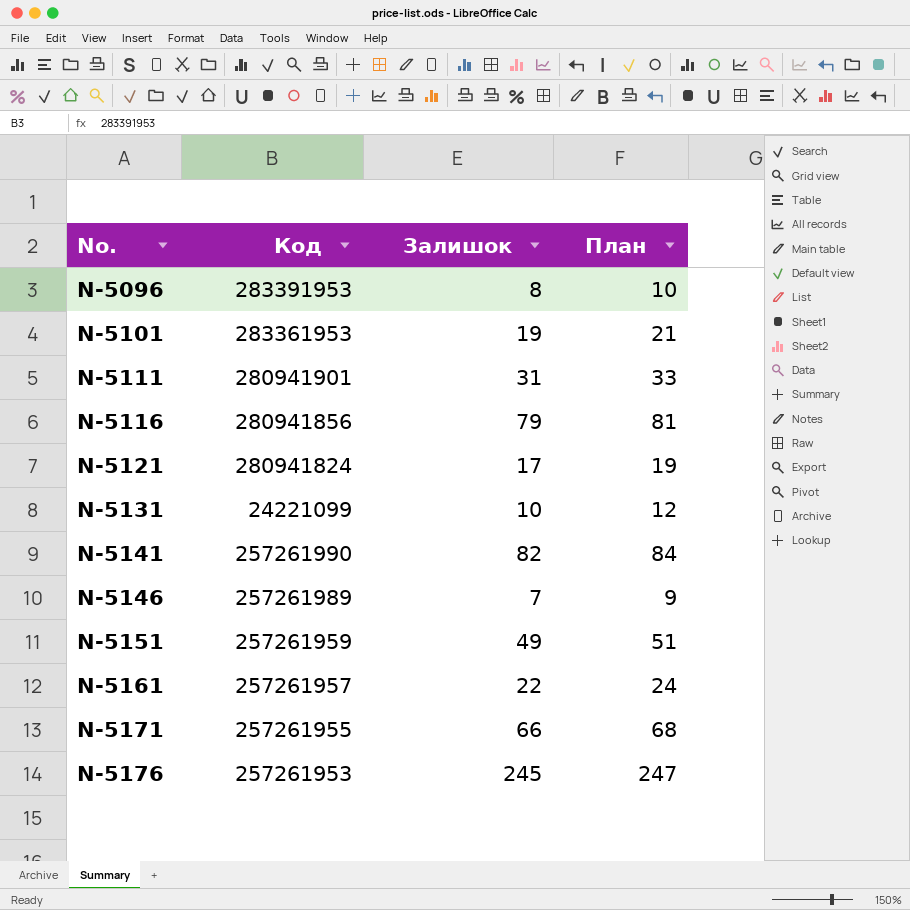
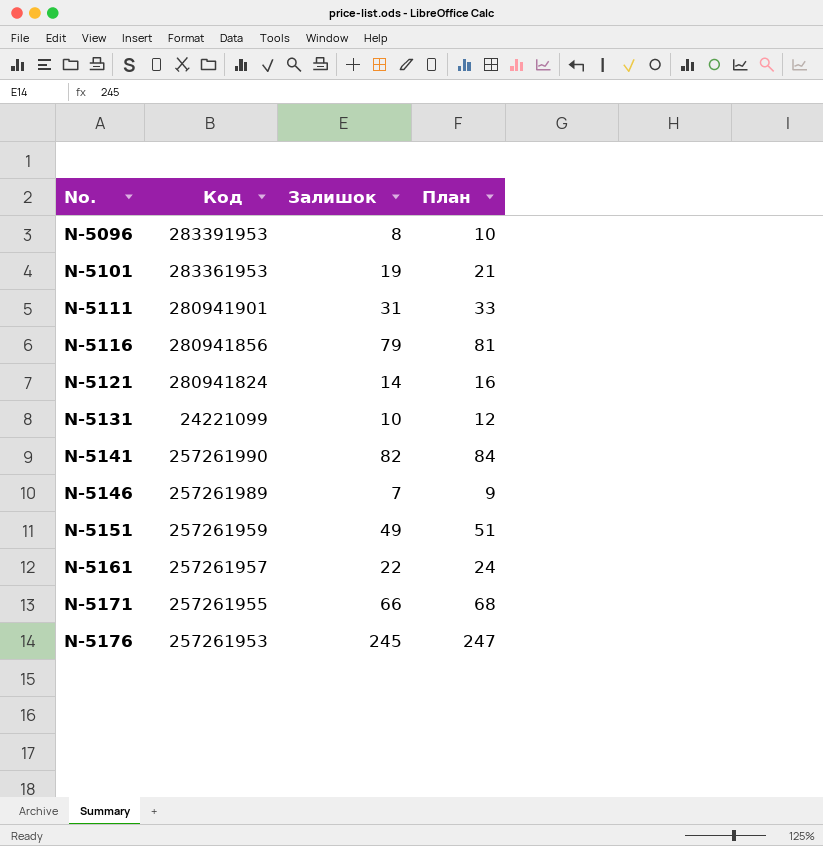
N-5121 | Залишок: 17 -> 14
N-5121 | План: 19 -> 16

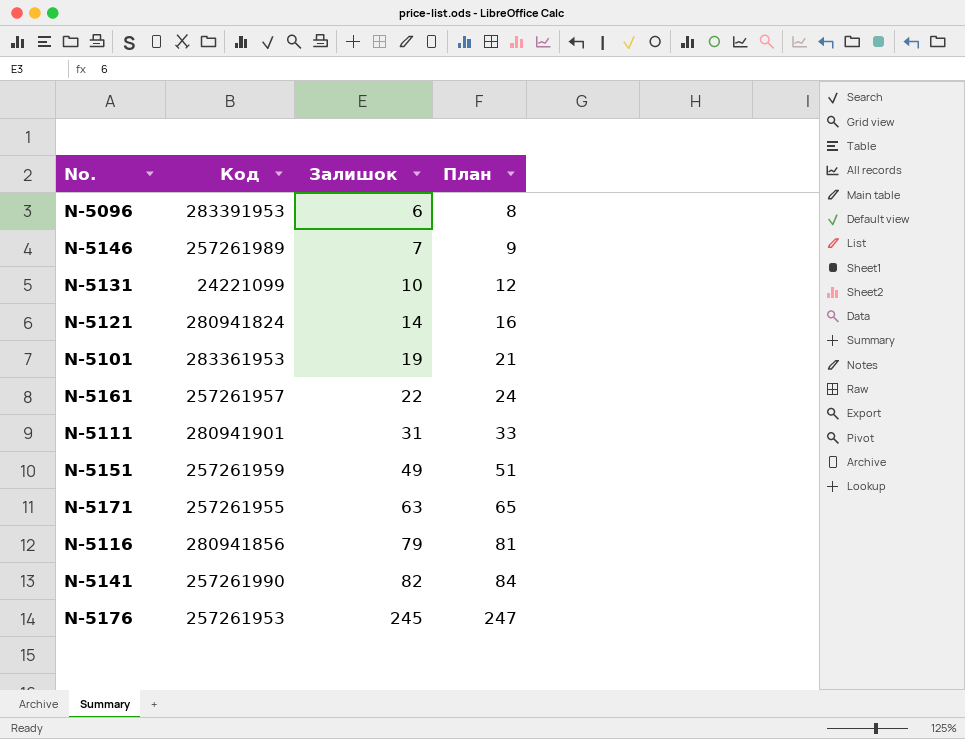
row order: No. ascending -> Залишок ascending
N-5096 | Залишок: 8 -> 6
N-5096 | План: 10 -> 8
N-5171 | Залишок: 66 -> 63
N-5171 | План: 68 -> 65

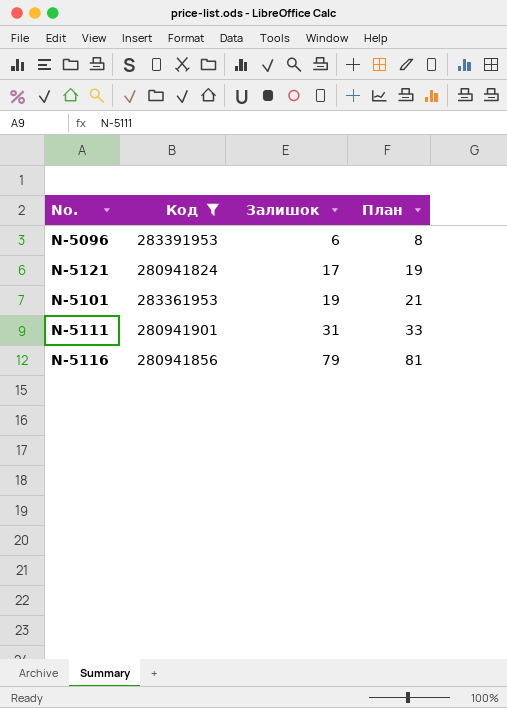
filter: none -> Код >= 280941824
N-5121 | Залишок: 14 -> 17
N-5121 | План: 16 -> 19

